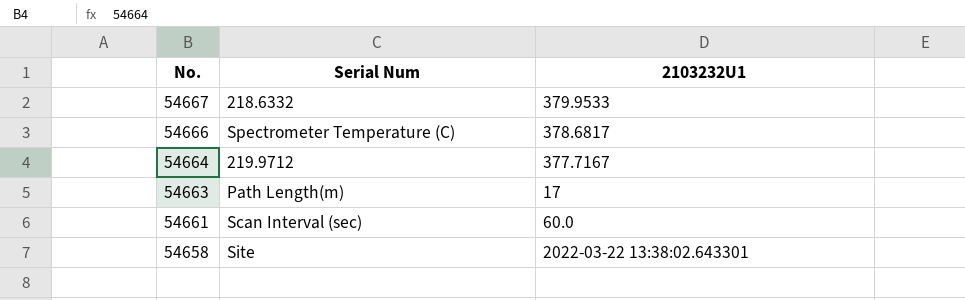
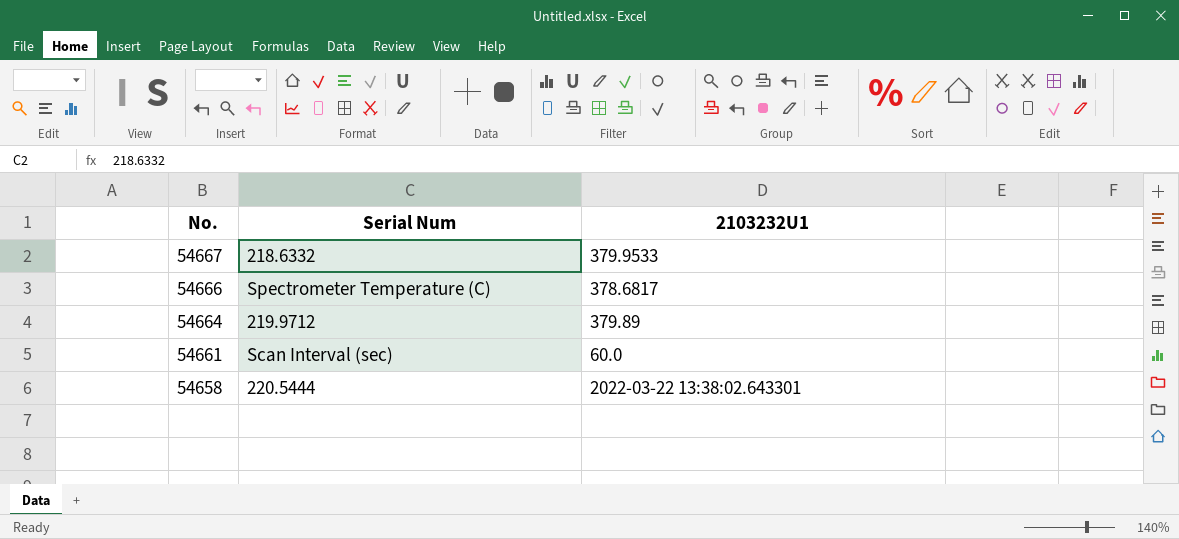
row 54663: Path Length(m) | 17 -> none
54664 | 2103232U1: 377.7167 -> 379.89
54658 | Serial Num: Site -> 220.5444

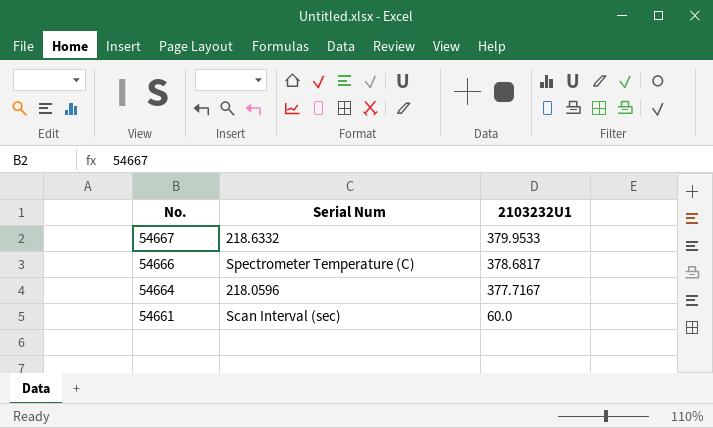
row 54658: 220.5444 | 2022-03-22 13:38:02.643301 -> none
54664 | Serial Num: 219.9712 -> 218.0596
54664 | 2103232U1: 379.89 -> 377.7167

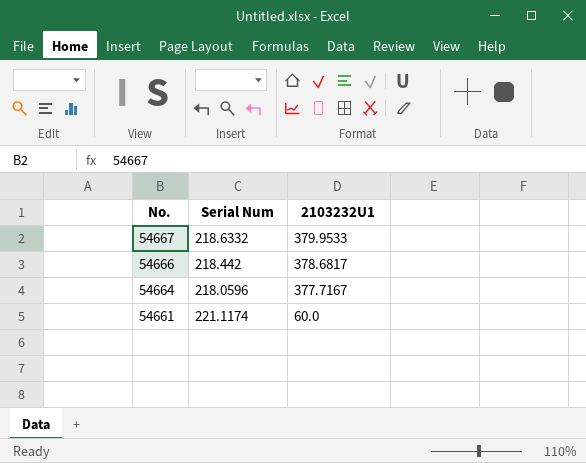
54666 | Serial Num: Spectrometer Temperature (C) -> 218.442
54661 | Serial Num: Scan Interval (sec) -> 221.1174

